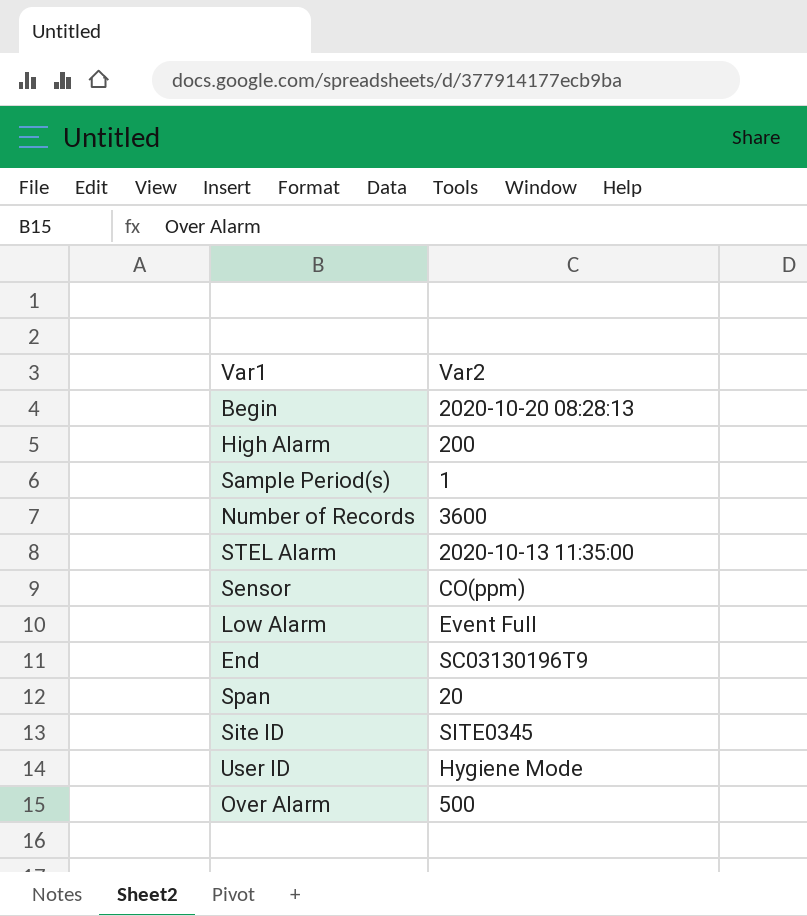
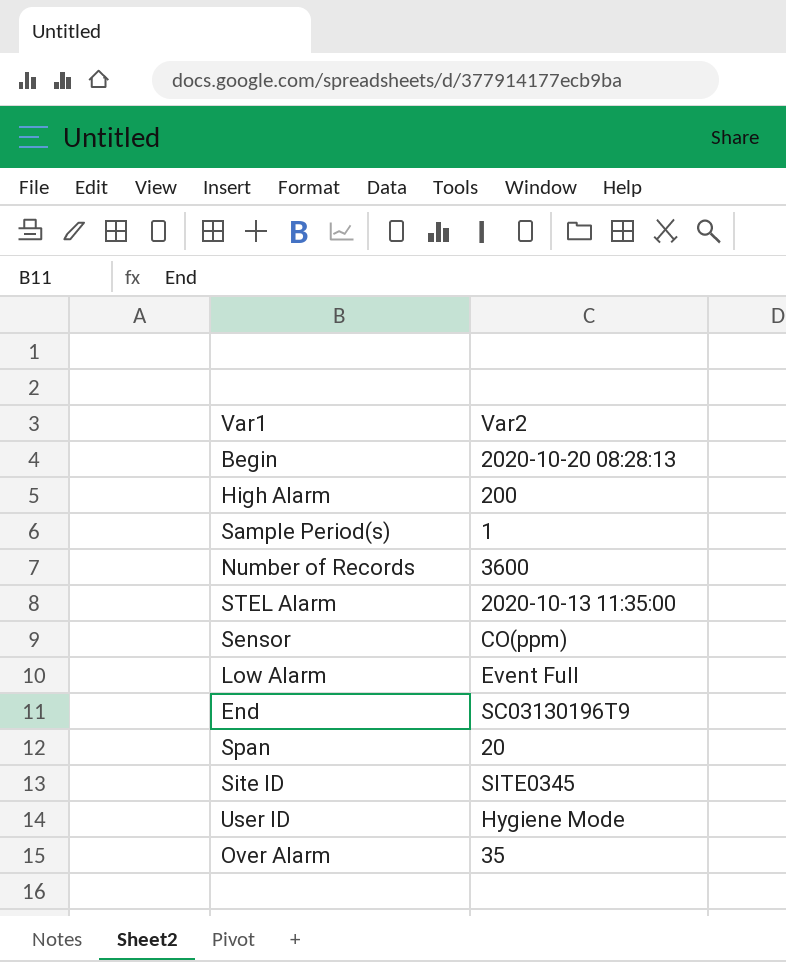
Over Alarm | Var2: 500 -> 35

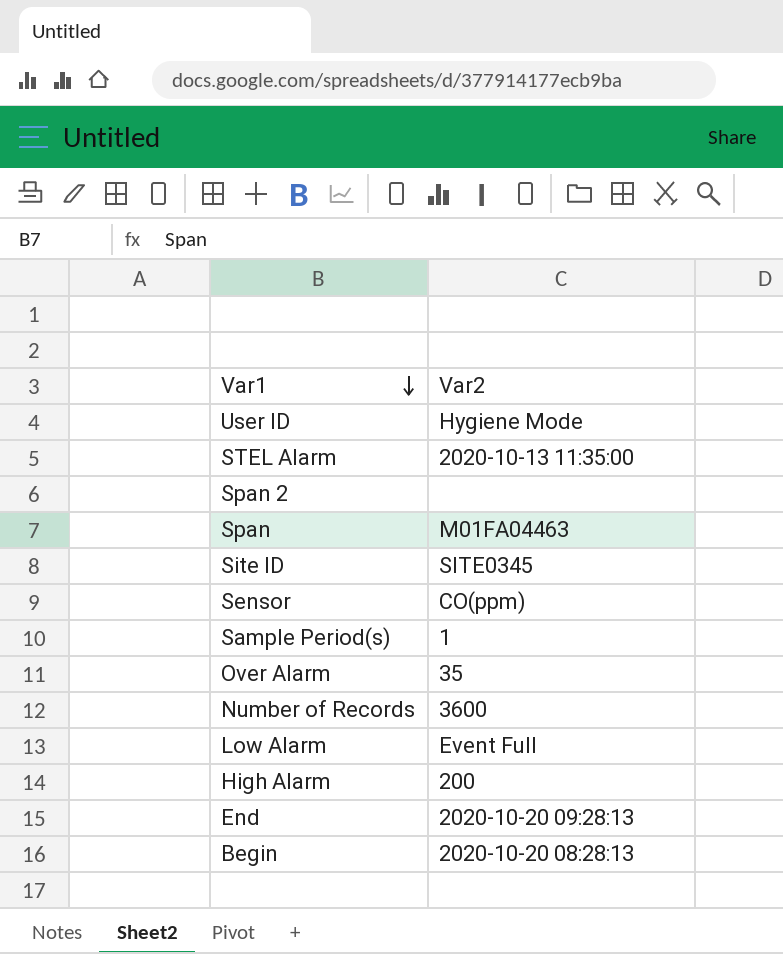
row order: none -> Var1 descending
row Span 2: none -> none
Span | Var2: 20 -> M01FA04463
End | Var2: SC03130196T9 -> 2020-10-20 09:28:13

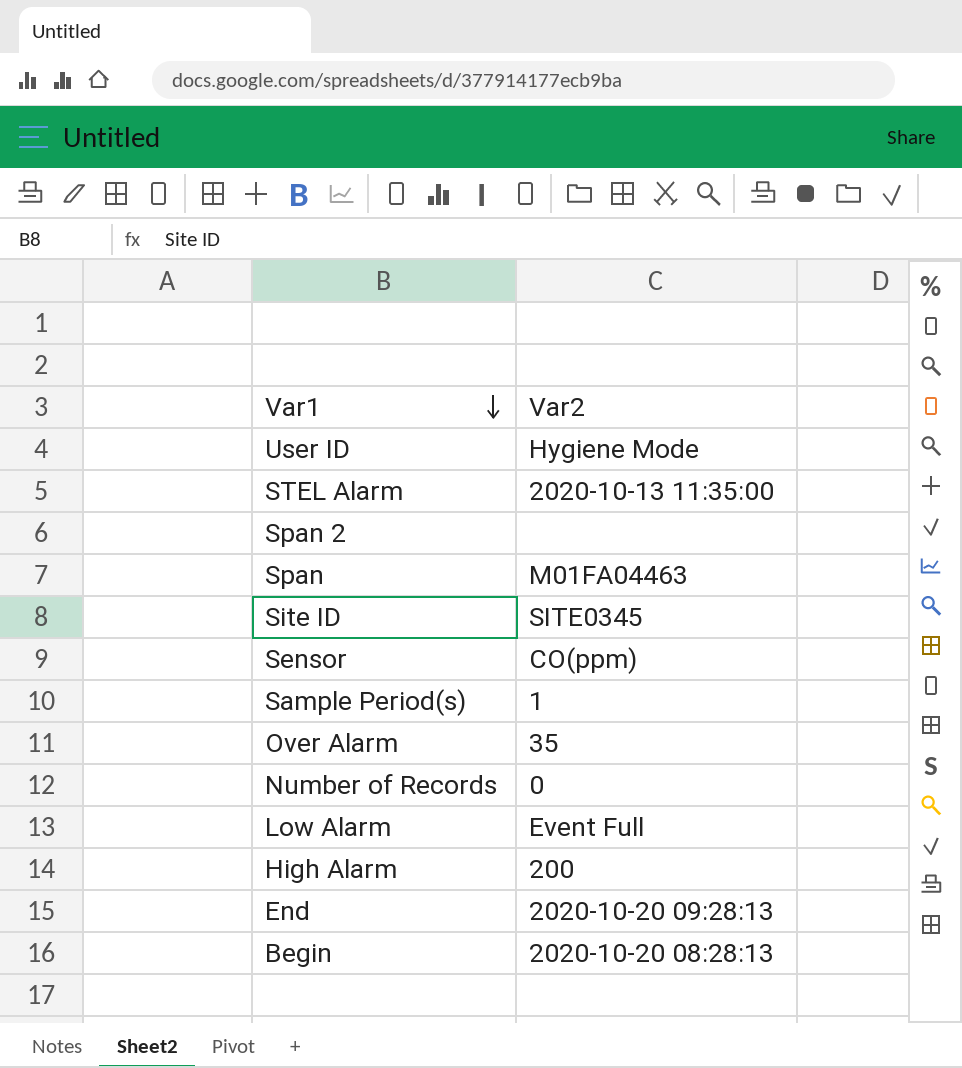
Number of Records | Var2: 3600 -> 0

